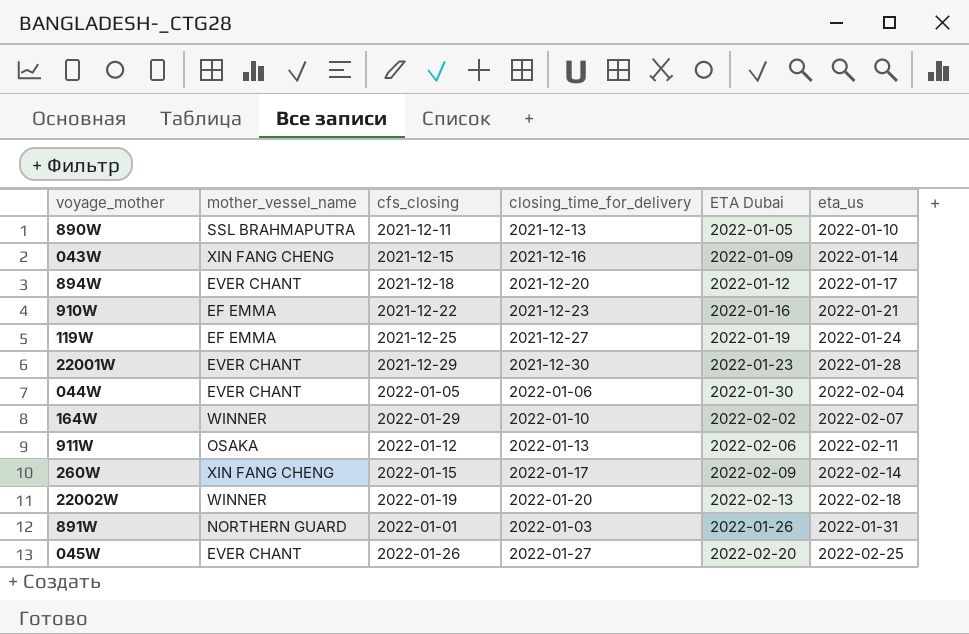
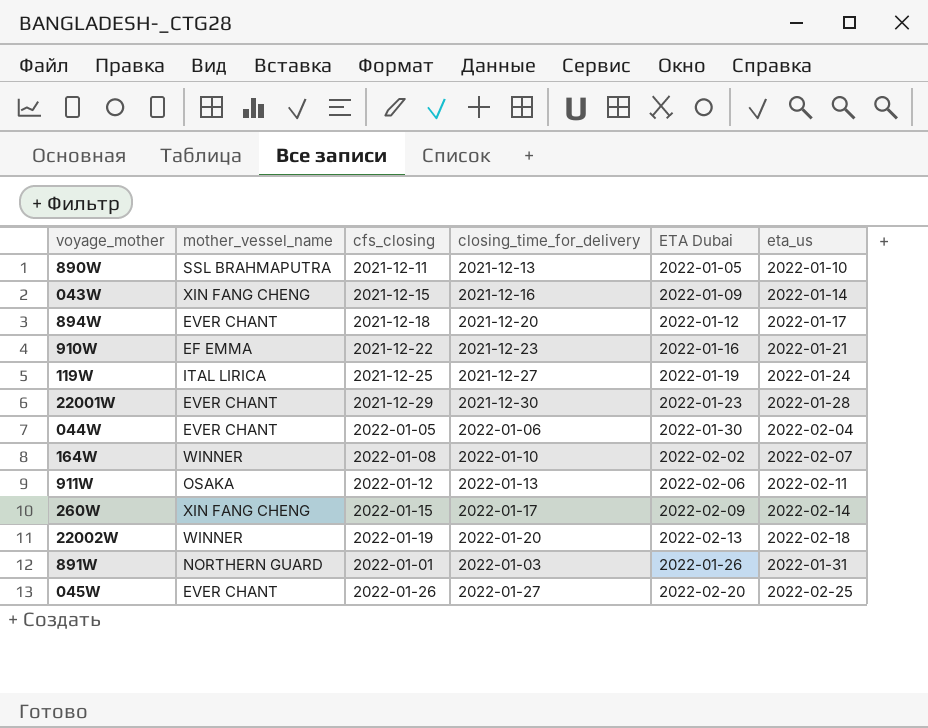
119W | mother_vessel_name: EF EMMA -> ITAL LIRICA
164W | cfs_closing: 2022-01-29 -> 2022-01-08

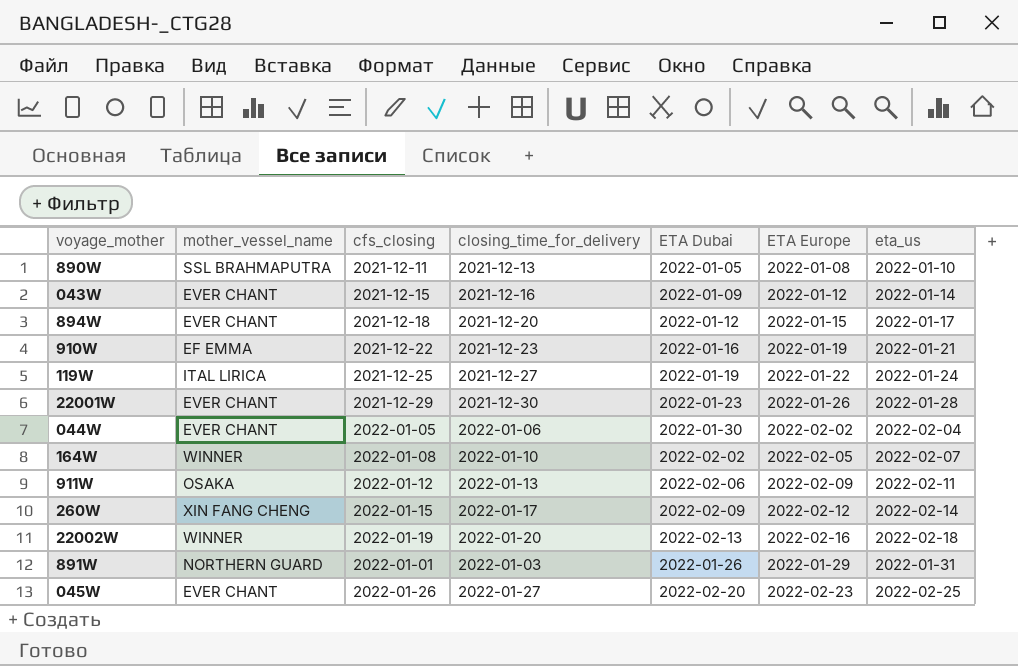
column ETA Europe | position: none -> 6
043W | mother_vessel_name: XIN FANG CHENG -> EVER CHANT

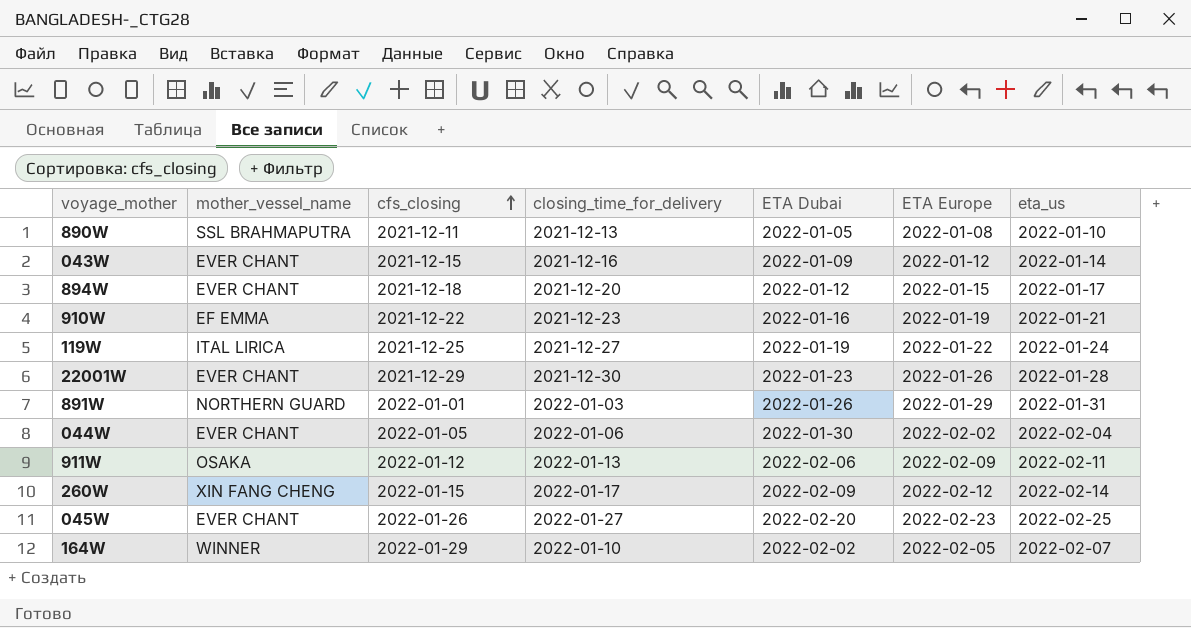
row order: none -> cfs_closing ascending
row 22002W: WINNER | 2022-01-19 | 2022-01-20 | 2022-02-13 | 2022-02-16 | 2022-02-18 -> none
164W | cfs_closing: 2022-01-08 -> 2022-01-29

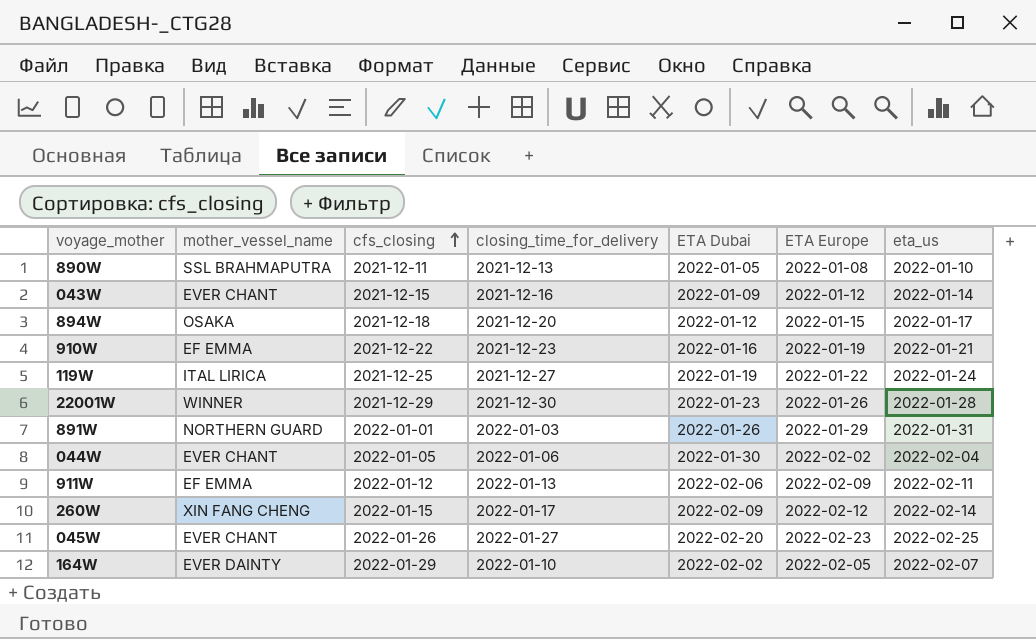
894W | mother_vessel_name: EVER CHANT -> OSAKA
22001W | mother_vessel_name: EVER CHANT -> WINNER
911W | mother_vessel_name: OSAKA -> EF EMMA
164W | mother_vessel_name: WINNER -> EVER DAINTY

